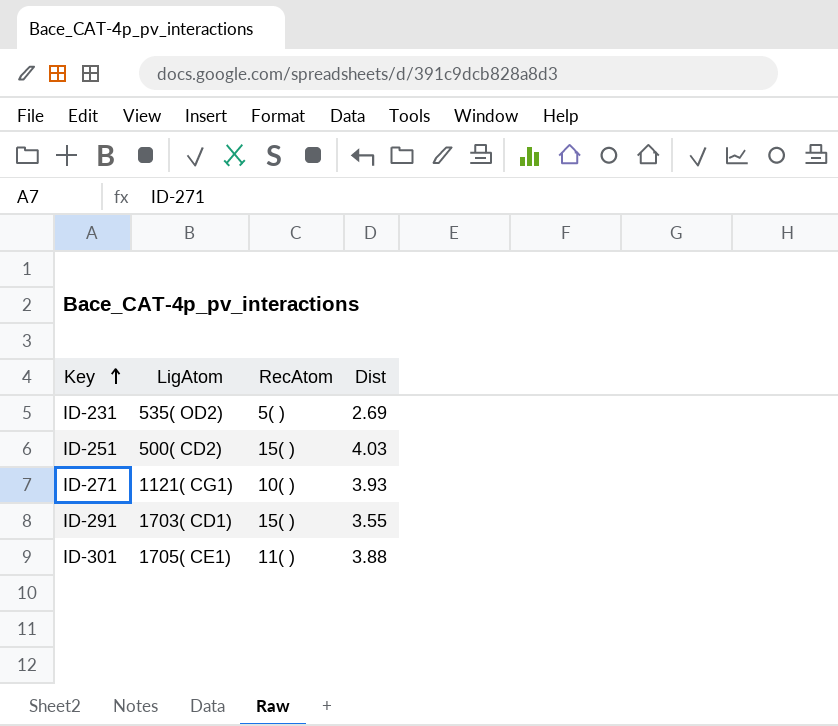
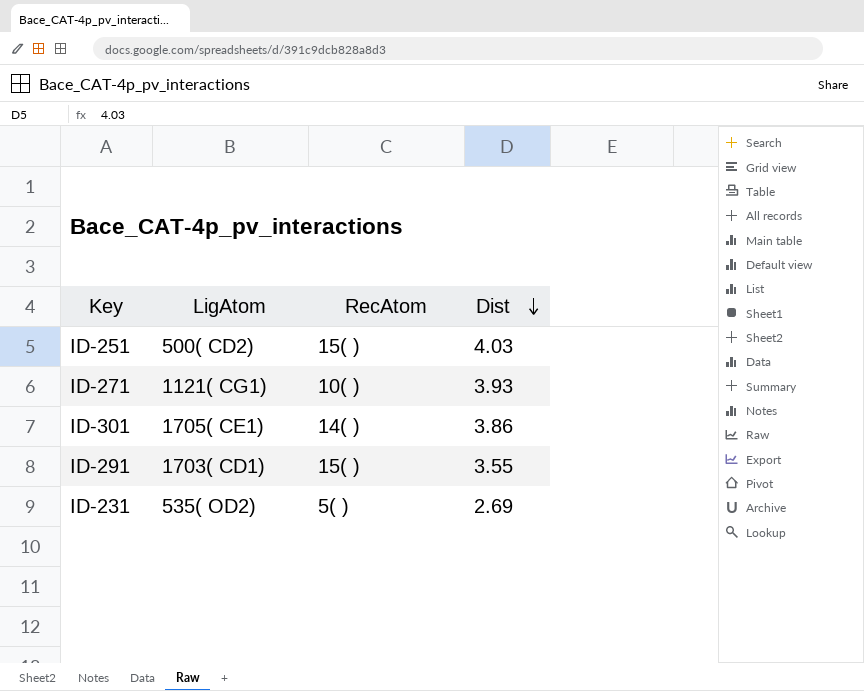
row order: Key ascending -> Dist descending
ID-301 | RecAtom: 11( ) -> 14( )
ID-301 | Dist: 3.88 -> 3.86

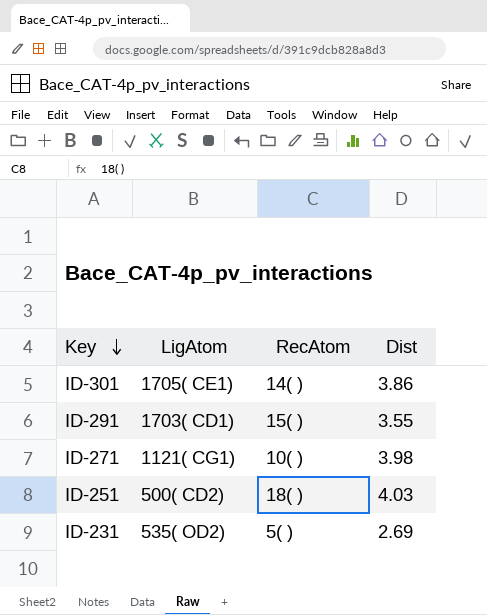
row order: Dist descending -> Key descending
ID-271 | Dist: 3.93 -> 3.98
ID-251 | RecAtom: 15( ) -> 18( )

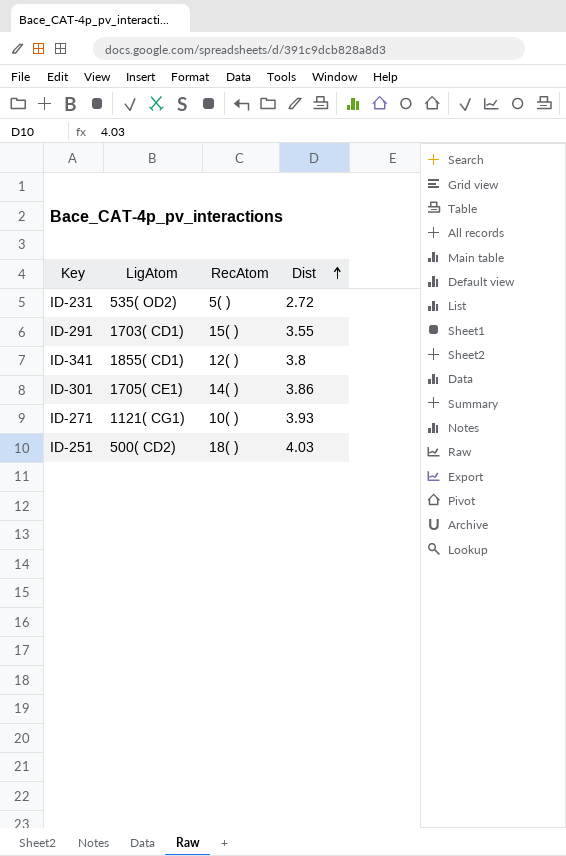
row order: Key descending -> Dist ascending
ID-231 | Dist: 2.69 -> 2.72
row ID-341: none -> 1855( CD1) | 12( ) | 3.8
ID-271 | Dist: 3.98 -> 3.93

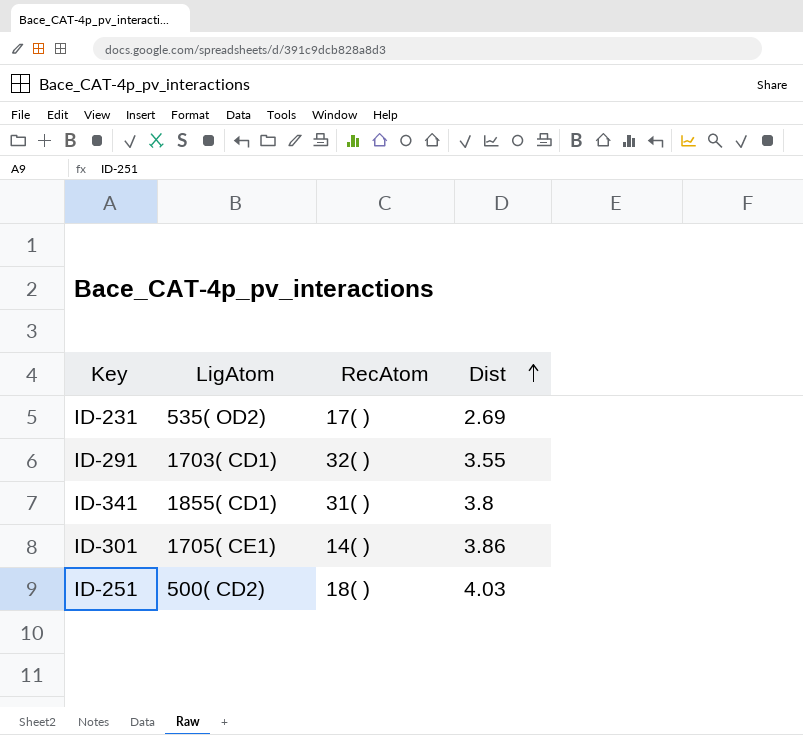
row ID-271: 1121( CG1) | 10( ) | 3.93 -> none
ID-231 | RecAtom: 5( ) -> 17( )
ID-231 | Dist: 2.72 -> 2.69
ID-291 | RecAtom: 15( ) -> 32( )
ID-341 | RecAtom: 12( ) -> 31( )

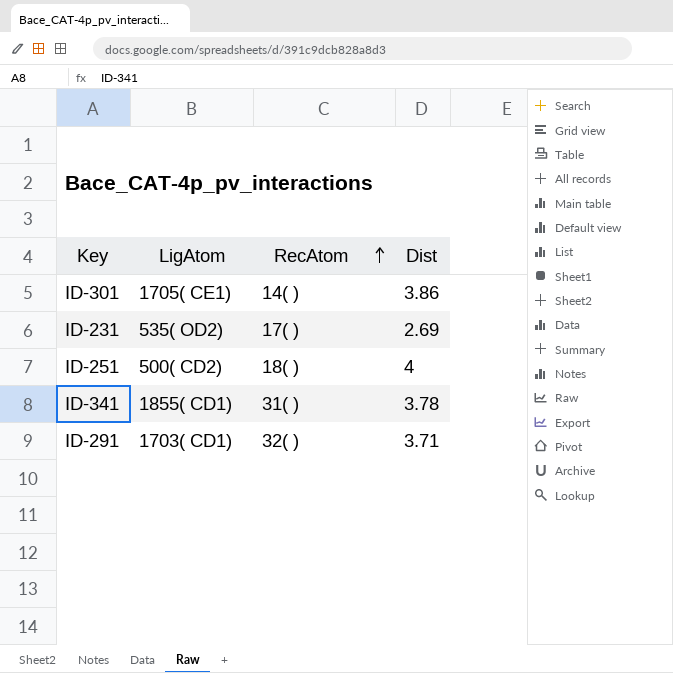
row order: Dist ascending -> RecAtom ascending
ID-251 | Dist: 4.03 -> 4
ID-341 | Dist: 3.8 -> 3.78
ID-291 | Dist: 3.55 -> 3.71

